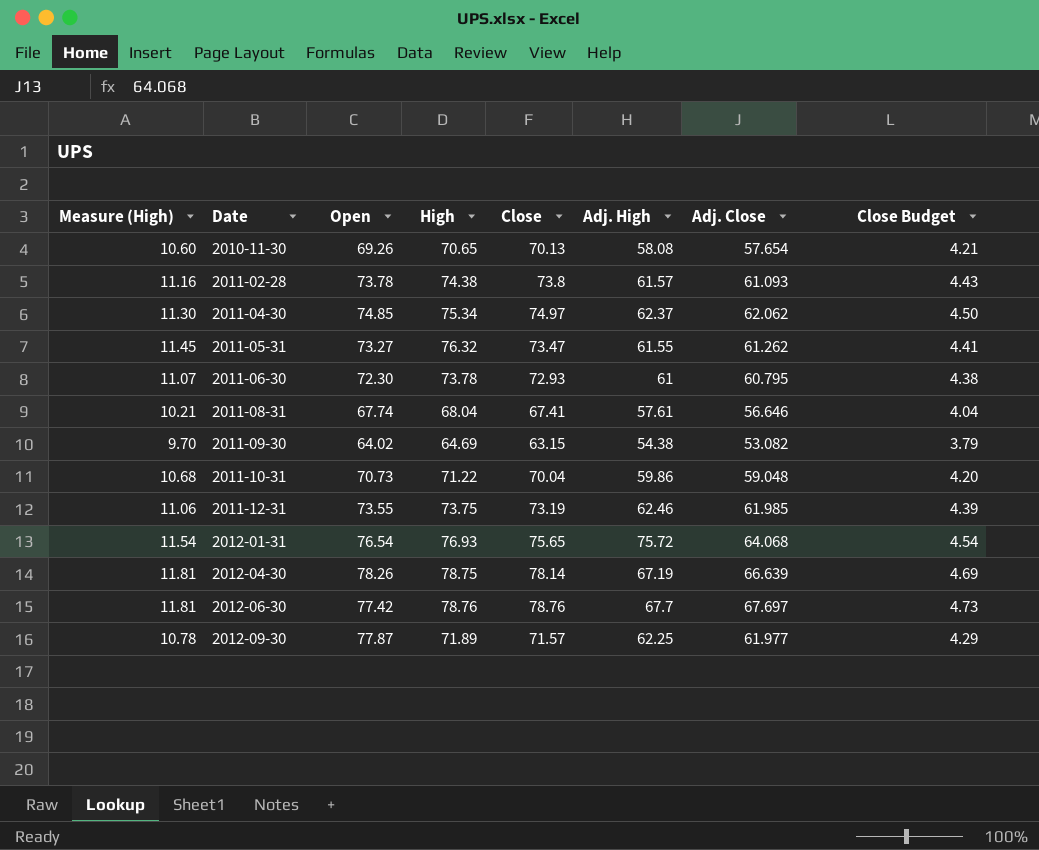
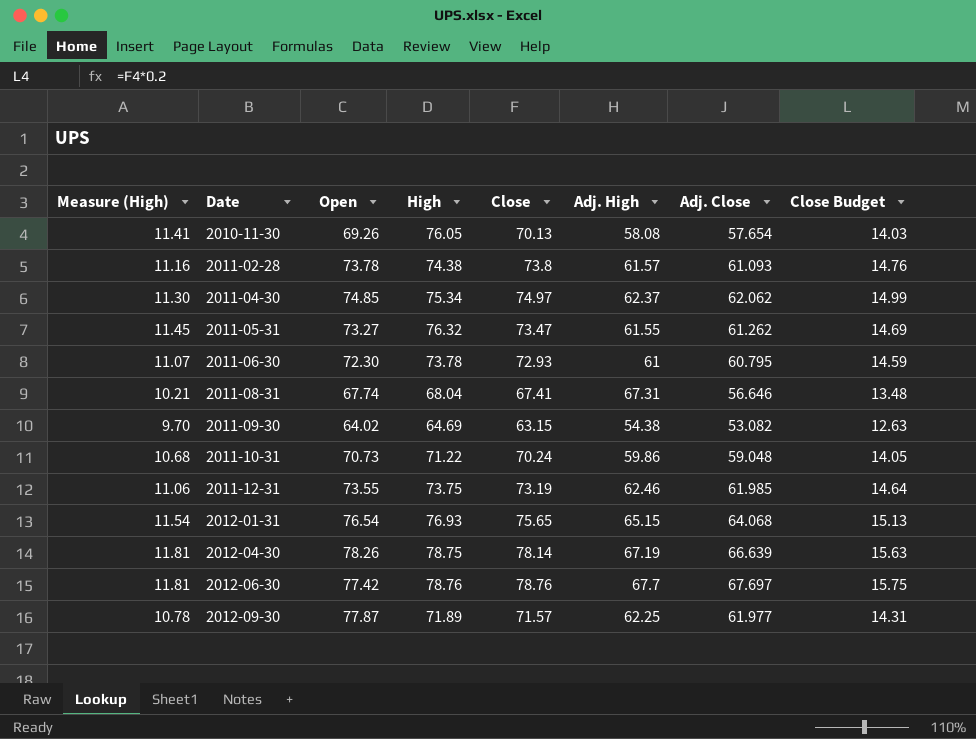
column Close Budget | formula: [Close] * 0.06 -> [Close] * 0.2
2010-11-30 | Measure (High): 10.60 -> 11.41
2010-11-30 | High: 70.65 -> 76.05
2011-08-31 | Adj. High: 57.61 -> 67.31
2011-10-31 | Close: 70.04 -> 70.24
2012-01-31 | Adj. High: 75.72 -> 65.15

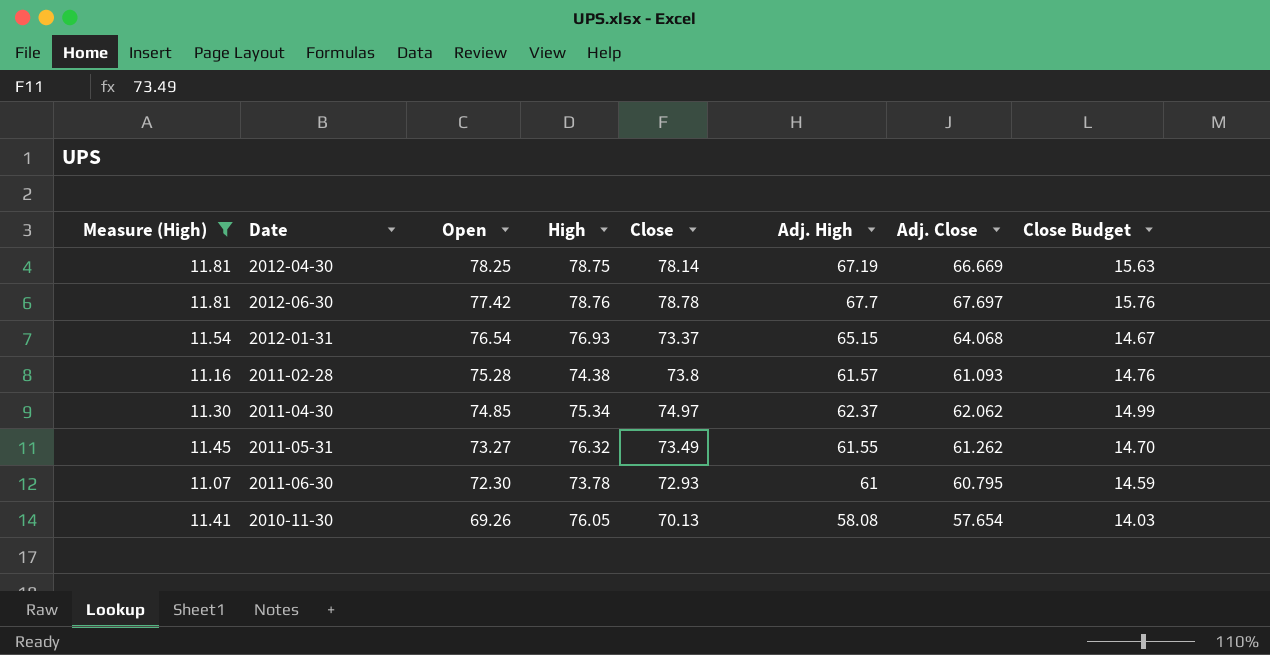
filter: none -> Measure (High) >= 11.07
row order: Date ascending -> Open descending
2012-04-30 | Open: 78.26 -> 78.25
2012-04-30 | Adj. Close: 66.639 -> 66.669
2012-06-30 | Close: 78.76 -> 78.78
2012-06-30 | Close Budget: 15.75 -> 15.76
2012-01-31 | Close: 75.65 -> 73.37
2012-01-31 | Close Budget: 15.13 -> 14.67
2011-02-28 | Open: 73.78 -> 75.28
2011-05-31 | Close: 73.47 -> 73.49
2011-05-31 | Close Budget: 14.69 -> 14.70

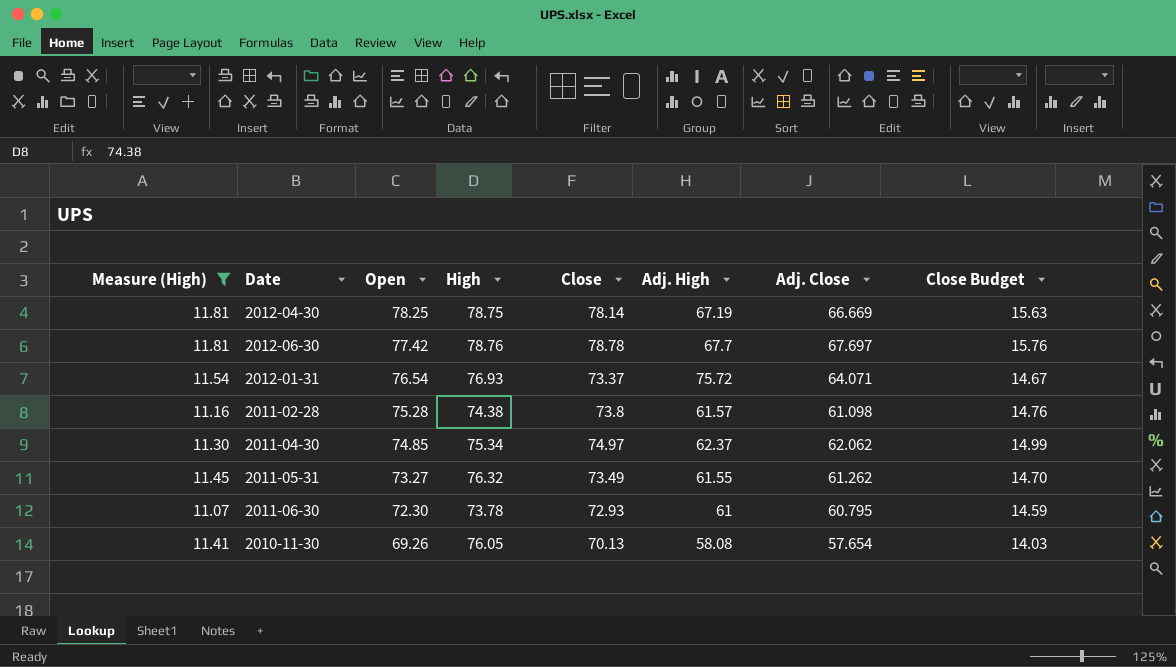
2012-01-31 | Adj. High: 65.15 -> 75.72
2012-01-31 | Adj. Close: 64.068 -> 64.071
2011-02-28 | Adj. Close: 61.093 -> 61.098

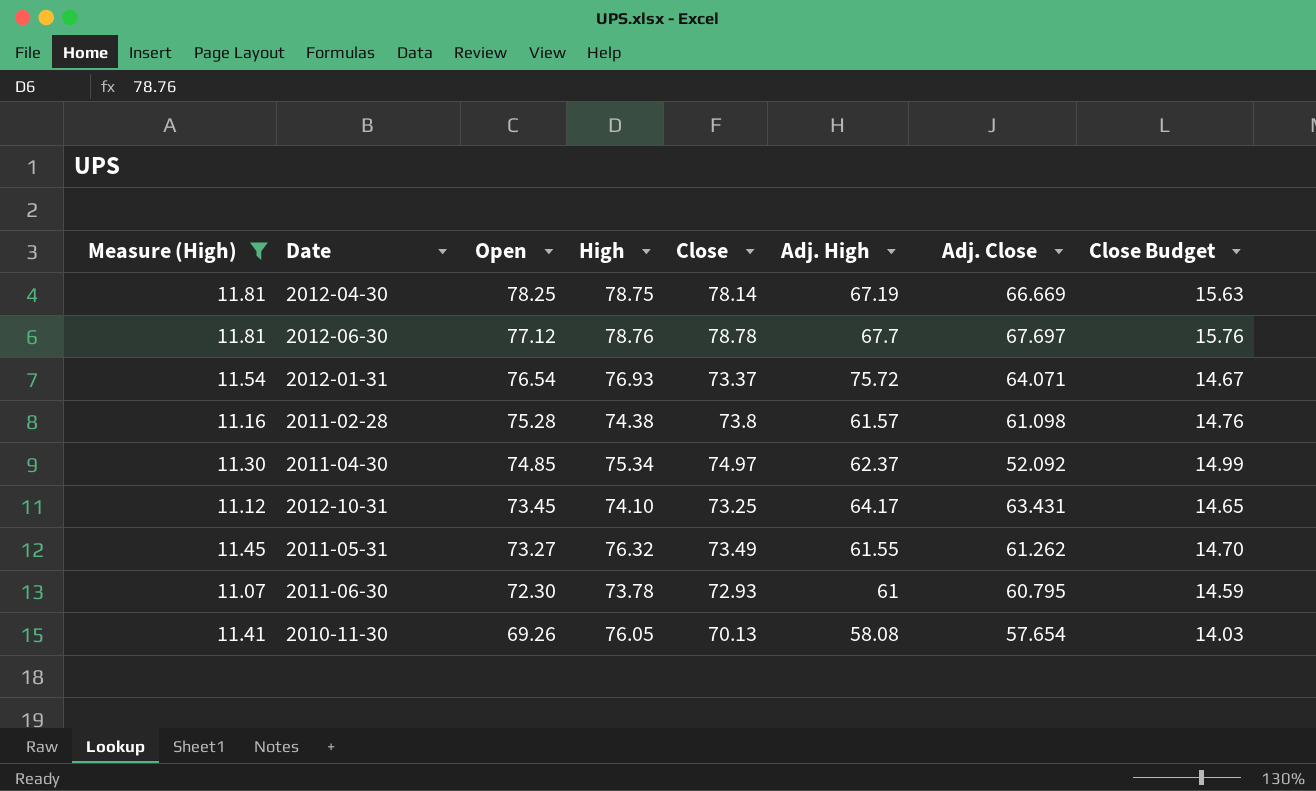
2012-06-30 | Open: 77.42 -> 77.12
2011-04-30 | Adj. Close: 62.062 -> 52.092
row 2012-10-31: none -> 11.12 | 73.45 | 74.10 | 73.25 | 64.17 | 63.431 | 14.65

